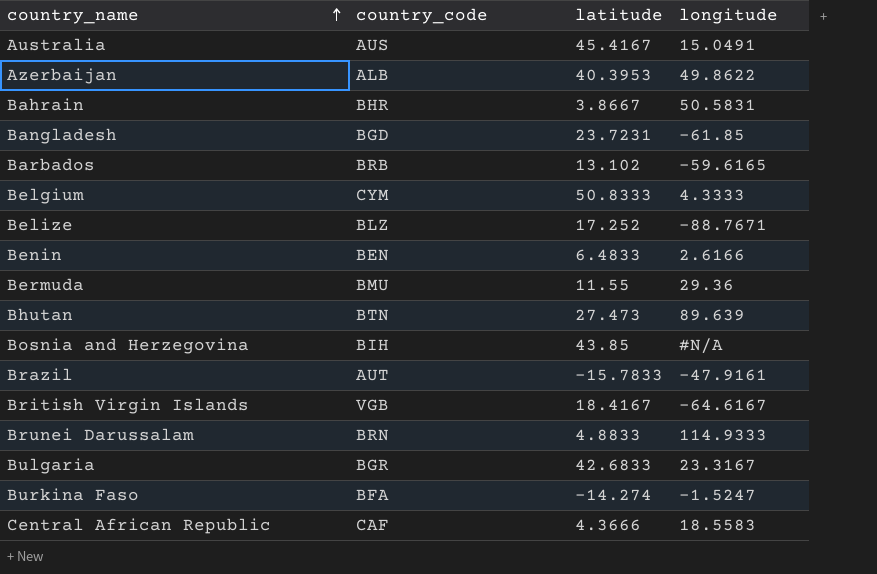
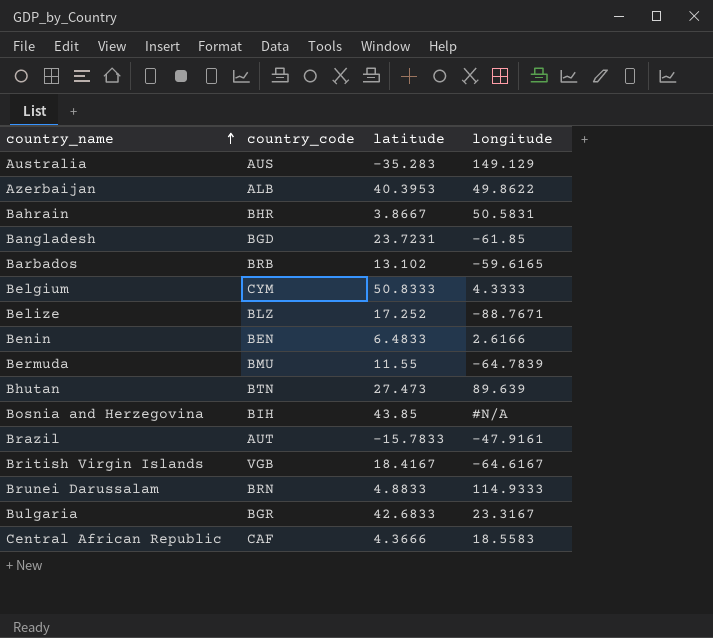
row Burkina Faso: BFA | -14.274 | -1.5247 -> none
Australia | latitude: 45.4167 -> -35.283
Australia | longitude: 15.0491 -> 149.129
Bermuda | longitude: 29.36 -> -64.7839

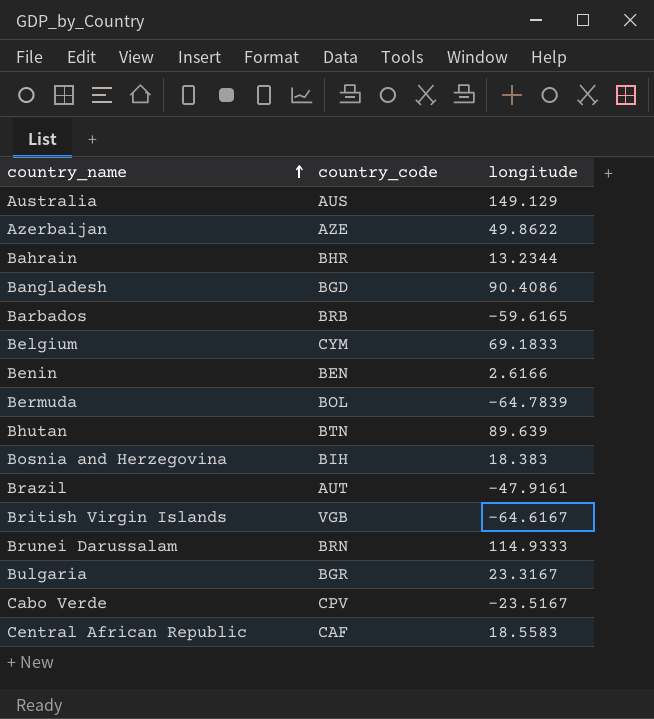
column latitude | position: 3 -> none
row Belize: BLZ | 17.252 | -88.7671 -> none
Azerbaijan | country_code: ALB -> AZE
Bahrain | longitude: 50.5831 -> 13.2344
Bangladesh | longitude: -61.85 -> 90.4086
Belgium | longitude: 4.3333 -> 69.1833
Bermuda | country_code: BMU -> BOL
Bosnia and Herzegovina | longitude: #N/A -> 18.383
row Cabo Verde: none -> CPV | -23.5167

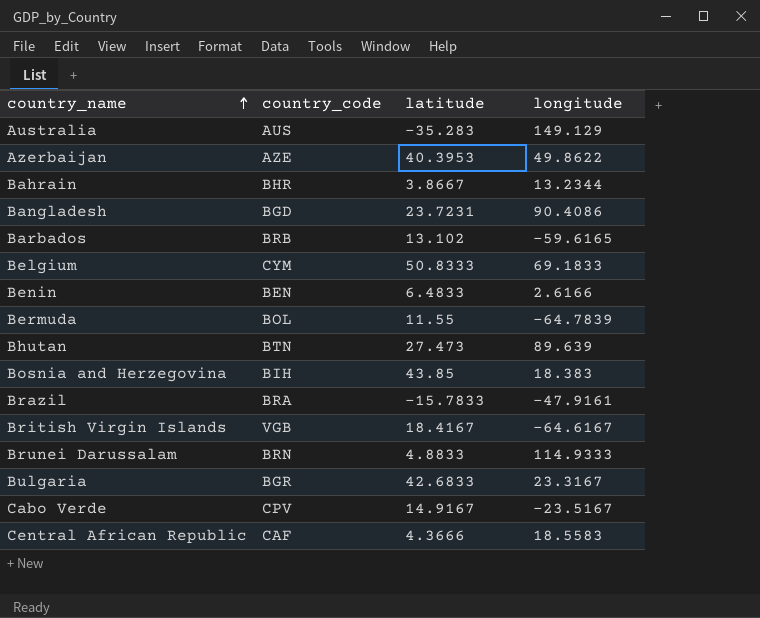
column latitude | position: none -> 3
Brazil | country_code: AUT -> BRA

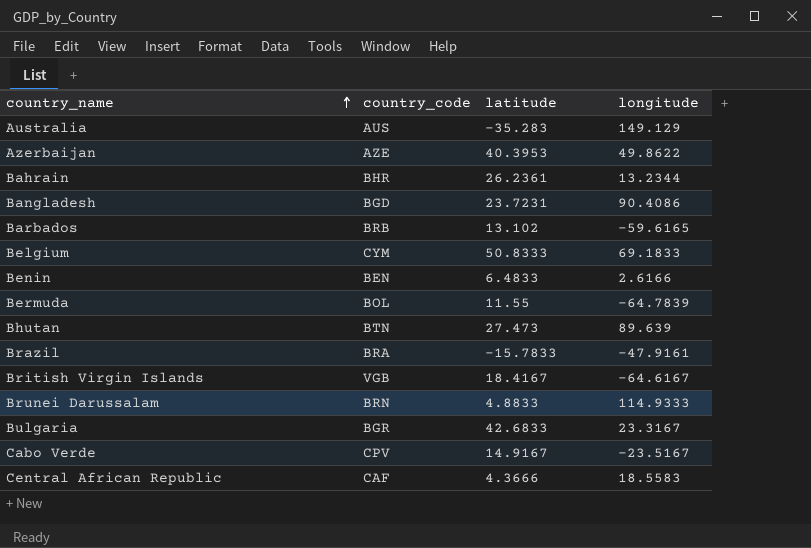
row Bosnia and Herzegovina: BIH | 43.85 | 18.383 -> none
Bahrain | latitude: 3.8667 -> 26.2361

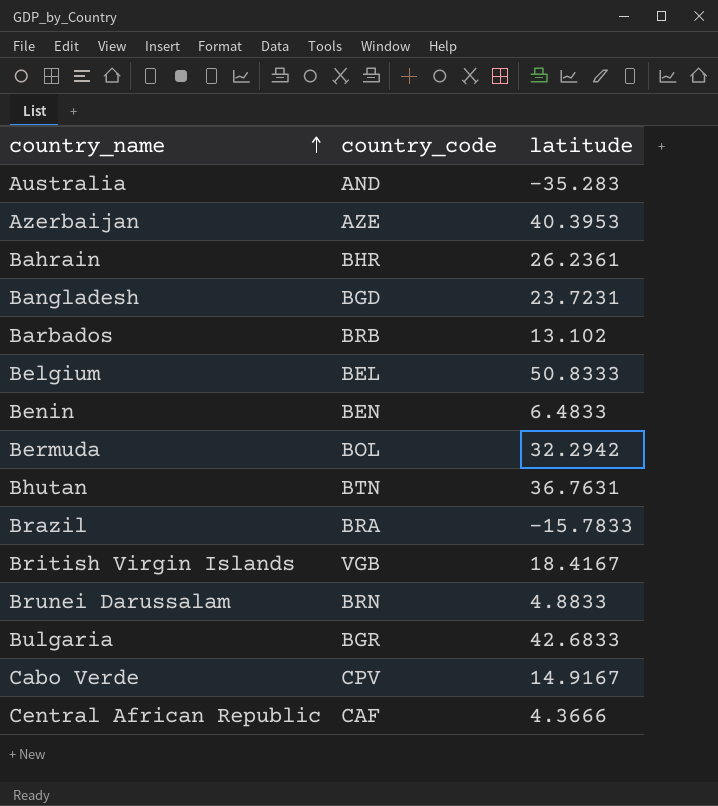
column longitude | position: 4 -> none
Australia | country_code: AUS -> AND
Belgium | country_code: CYM -> BEL
Bermuda | latitude: 11.55 -> 32.2942
Bhutan | latitude: 27.473 -> 36.7631

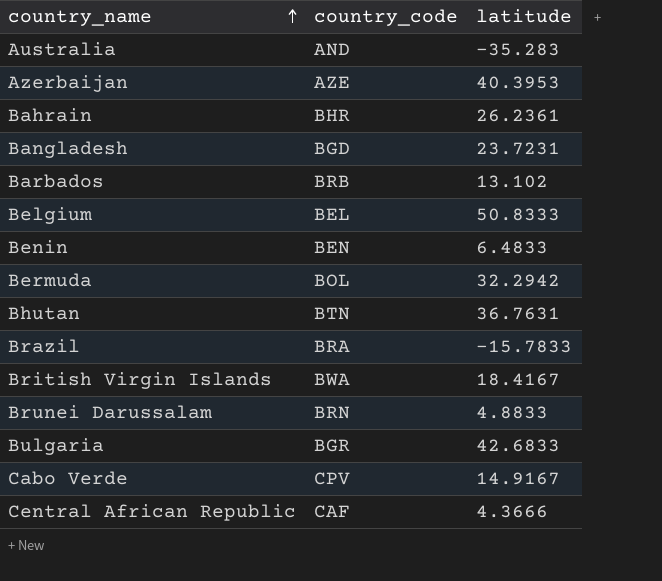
British Virgin Islands | country_code: VGB -> BWA

